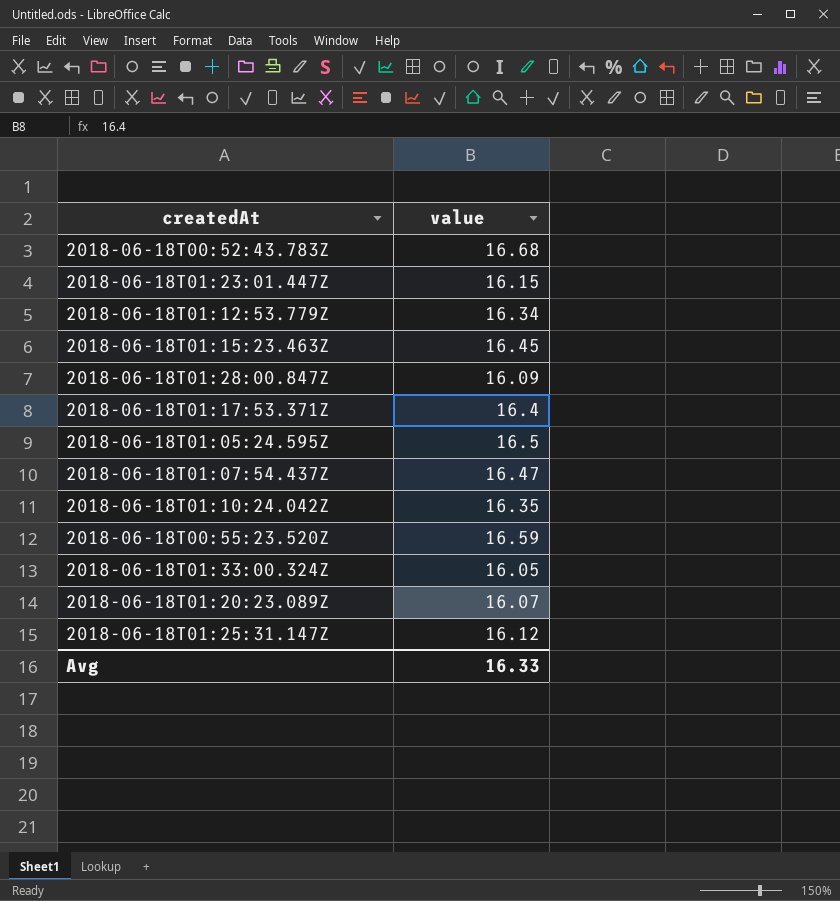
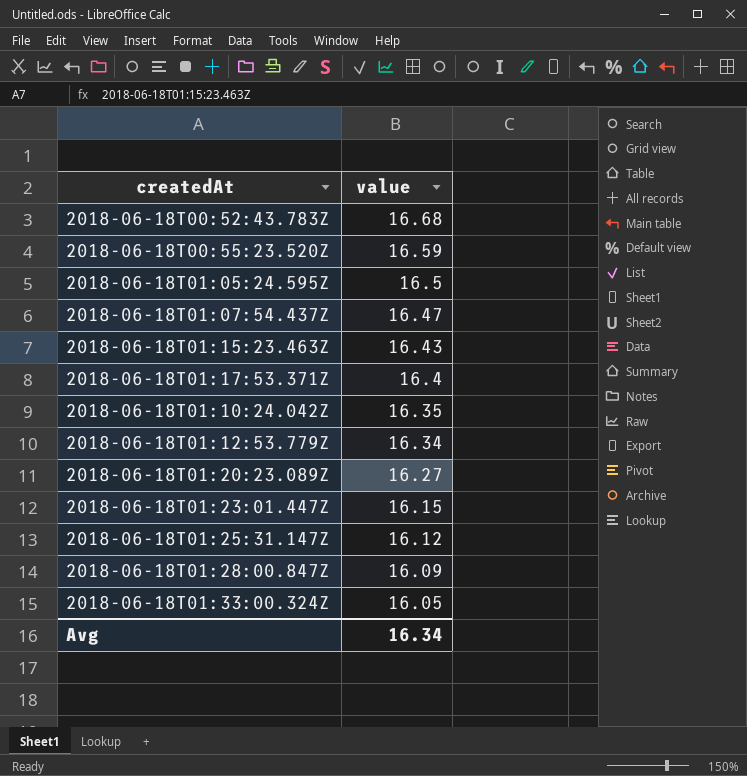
row order: none -> value descending
2018-06-18T01:15:23.463Z | value: 16.45 -> 16.43
2018-06-18T01:20:23.089Z | value: 16.07 -> 16.27
Avg | value: 16.33 -> 16.34

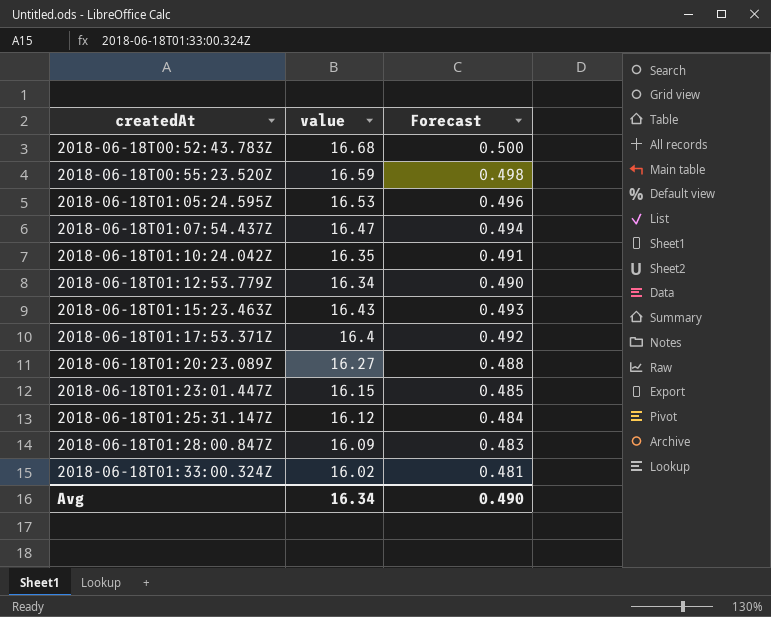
row order: value descending -> createdAt ascending
column Forecast | formula: none -> [value] * 0.03
2018-06-18T01:05:24.595Z | value: 16.5 -> 16.53
2018-06-18T01:33:00.324Z | value: 16.05 -> 16.02

